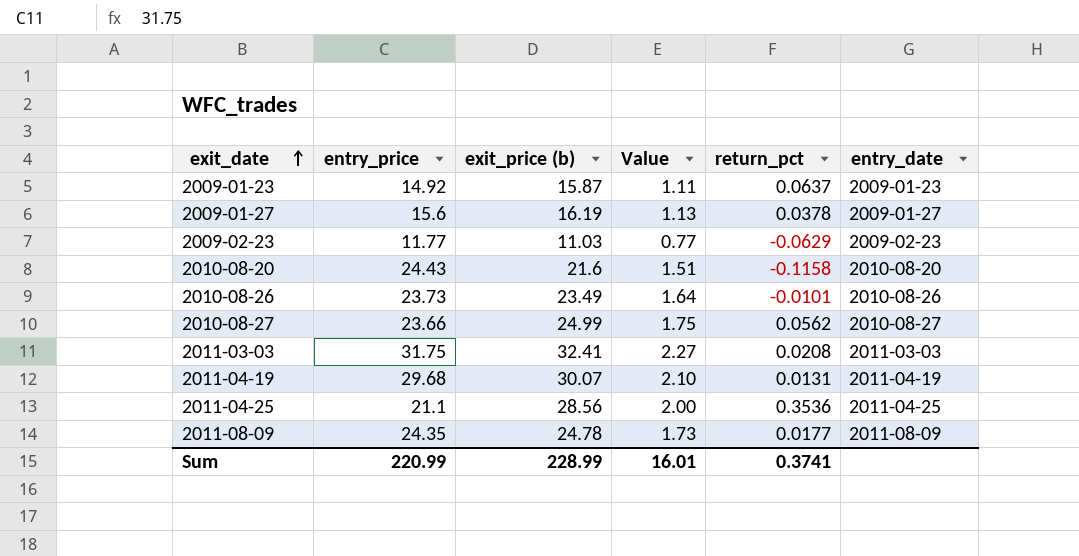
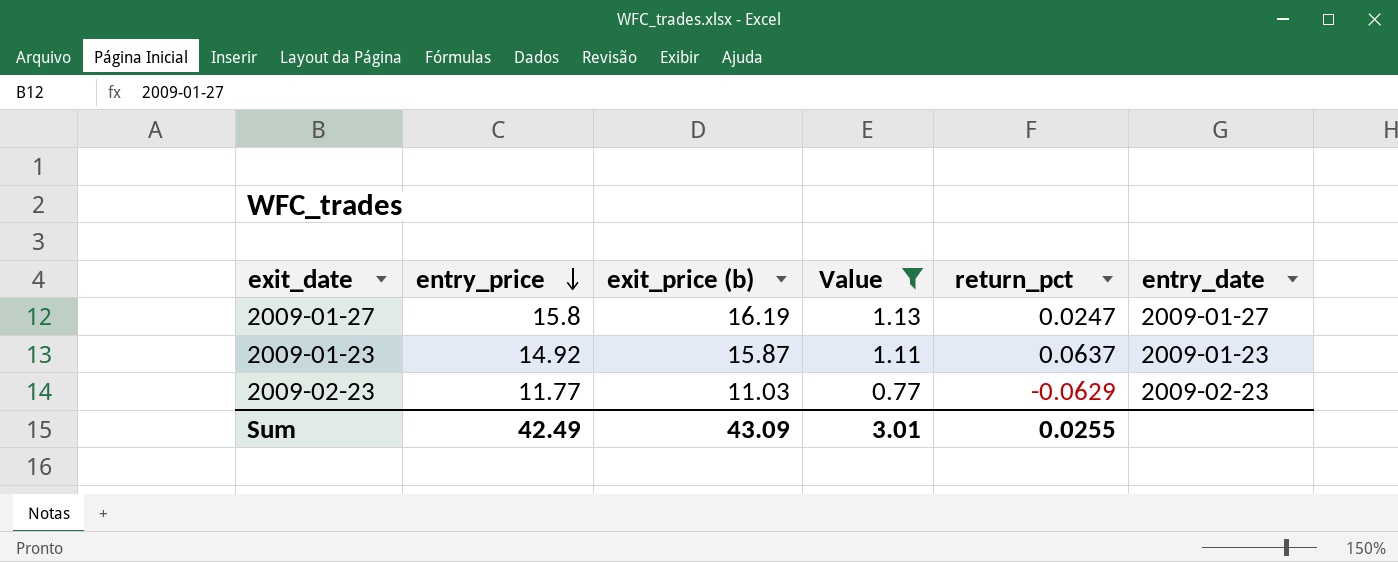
filter: none -> Value <= 1.13
row order: exit_date ascending -> entry_price descending
2009-01-27 | entry_price: 15.6 -> 15.8
2009-01-27 | return_pct: 0.0378 -> 0.0247
Sum | entry_price: 220.99 -> 42.49
Sum | exit_price (b): 228.99 -> 43.09
Sum | Value: 16.01 -> 3.01
Sum | return_pct: 0.3741 -> 0.0255

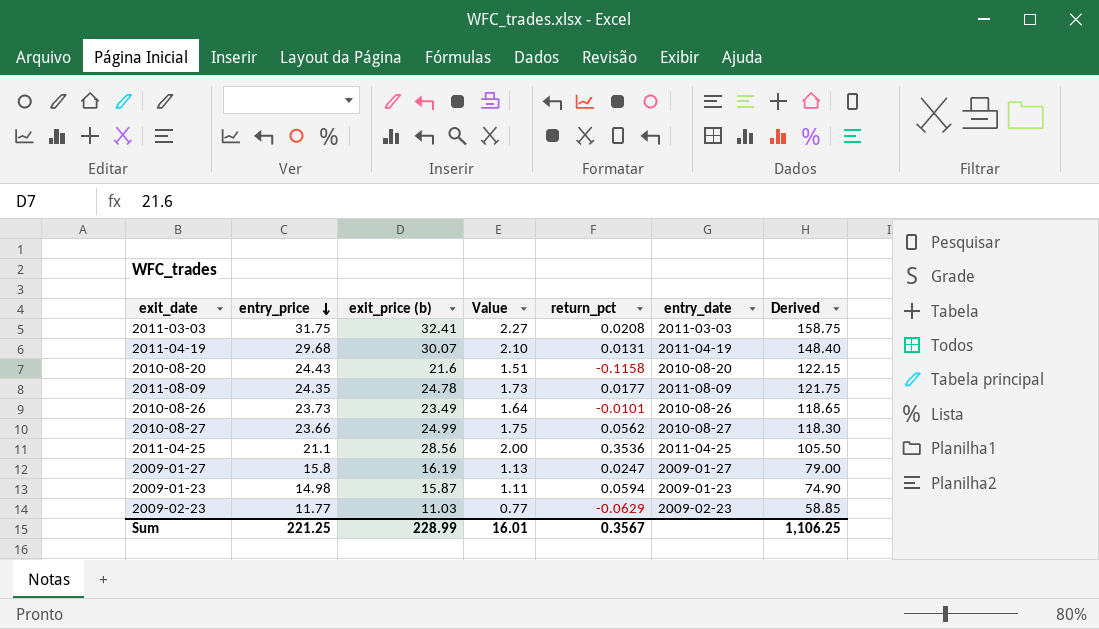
filter: Value <= 1.13 -> none
column Derived | formula: none -> [entry_price] * 5
2009-01-23 | entry_price: 14.92 -> 14.98
2009-01-23 | return_pct: 0.0637 -> 0.0594
Sum | entry_price: 42.49 -> 221.25
Sum | exit_price (b): 43.09 -> 228.99
Sum | Value: 3.01 -> 16.01
Sum | return_pct: 0.0255 -> 0.3567

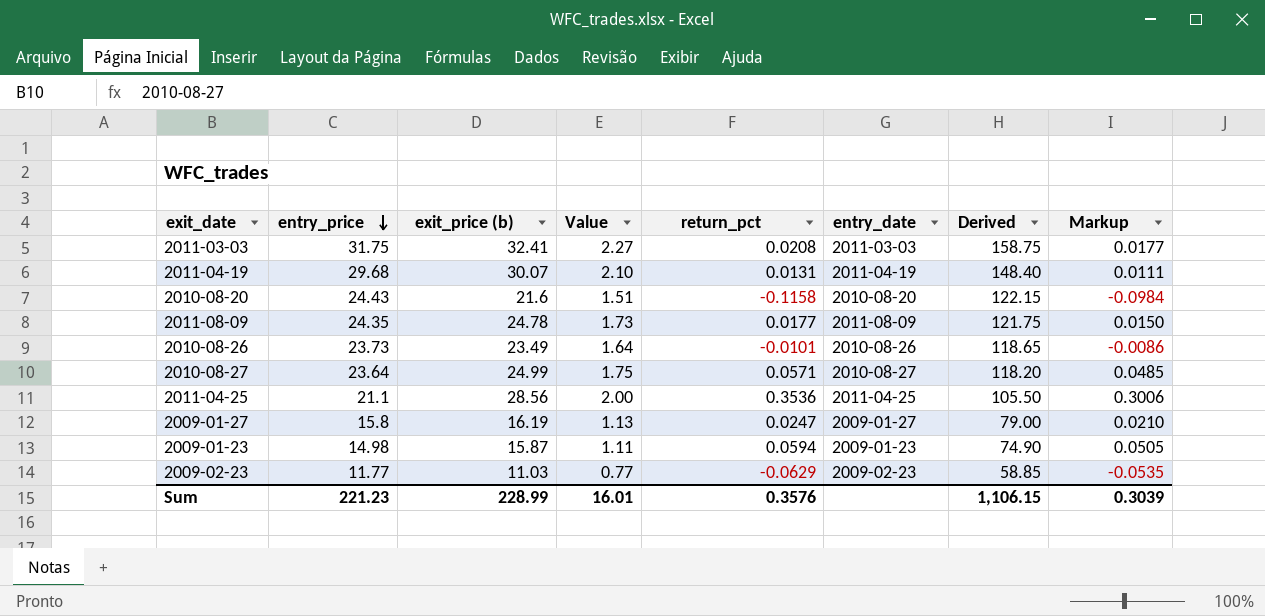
column Markup | formula: none -> [return_pct] * 0.85
2010-08-27 | entry_price: 23.66 -> 23.64
2010-08-27 | return_pct: 0.0562 -> 0.0571
2010-08-27 | Derived: 118.30 -> 118.20
Sum | entry_price: 221.25 -> 221.23
Sum | return_pct: 0.3567 -> 0.3576
Sum | Derived: 1,106.25 -> 1,106.15

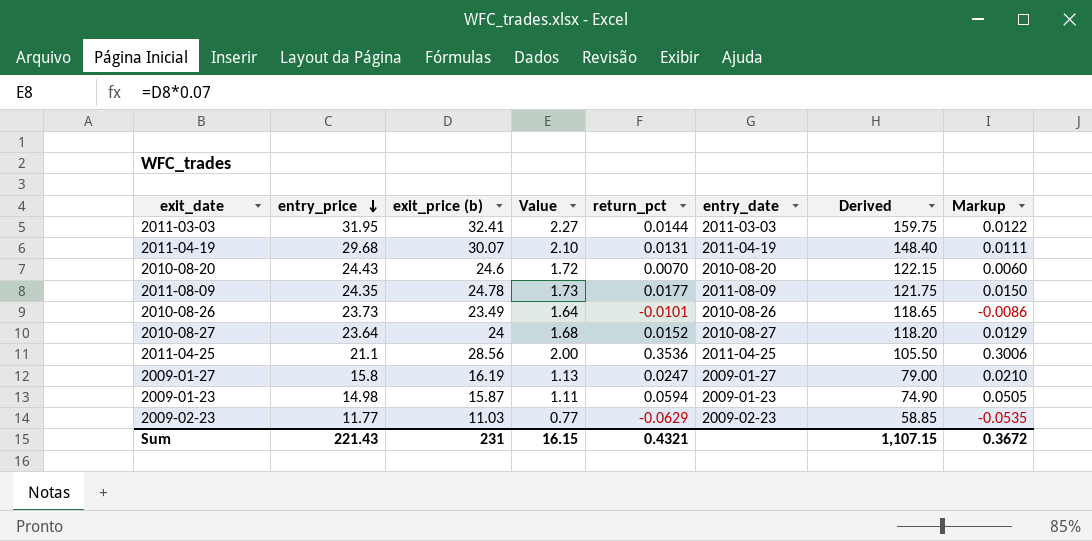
2011-03-03 | entry_price: 31.75 -> 31.95
2011-03-03 | return_pct: 0.0208 -> 0.0144
2011-03-03 | Derived: 158.75 -> 159.75
2011-03-03 | Markup: 0.0177 -> 0.0122
2010-08-20 | exit_price (b): 21.6 -> 24.6
2010-08-20 | Value: 1.51 -> 1.72
2010-08-20 | return_pct: -0.1158 -> 0.0070
2010-08-20 | Markup: -0.0984 -> 0.0060
2010-08-27 | exit_price (b): 24.99 -> 24
2010-08-27 | Value: 1.75 -> 1.68
2010-08-27 | return_pct: 0.0571 -> 0.0152
2010-08-27 | Markup: 0.0485 -> 0.0129
Sum | entry_price: 221.23 -> 221.43
Sum | exit_price (b): 228.99 -> 231
Sum | Value: 16.01 -> 16.15
Sum | return_pct: 0.3576 -> 0.4321
Sum | Derived: 1,106.15 -> 1,107.15
Sum | Markup: 0.3039 -> 0.3672

